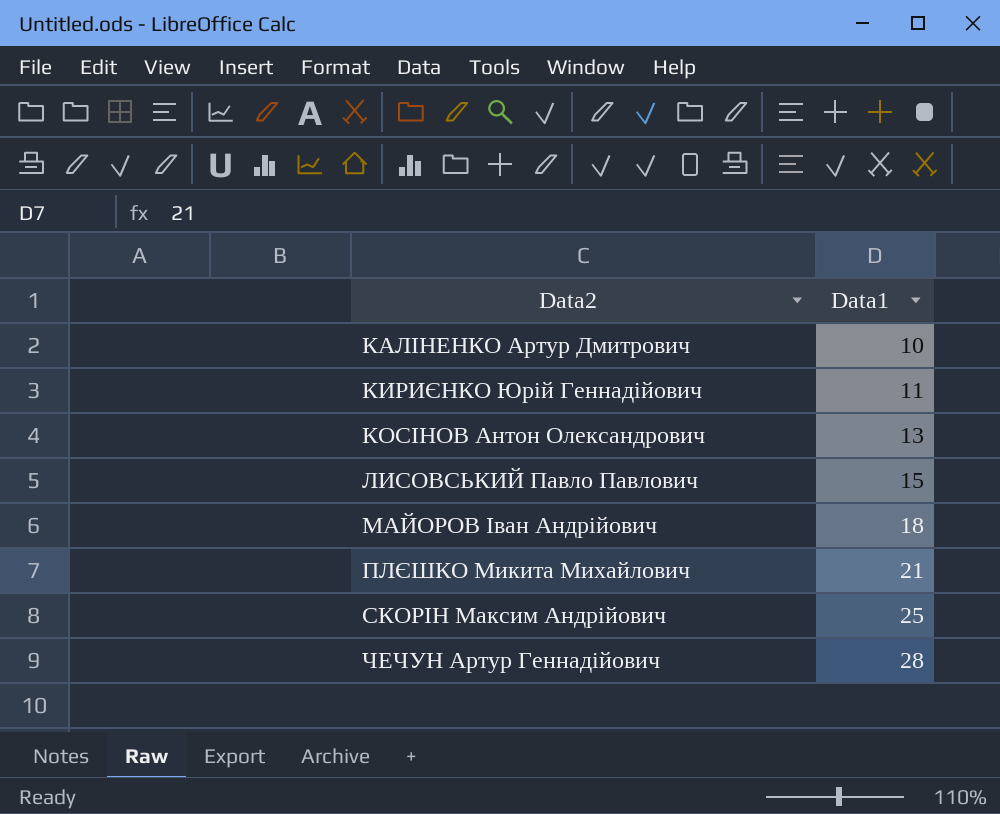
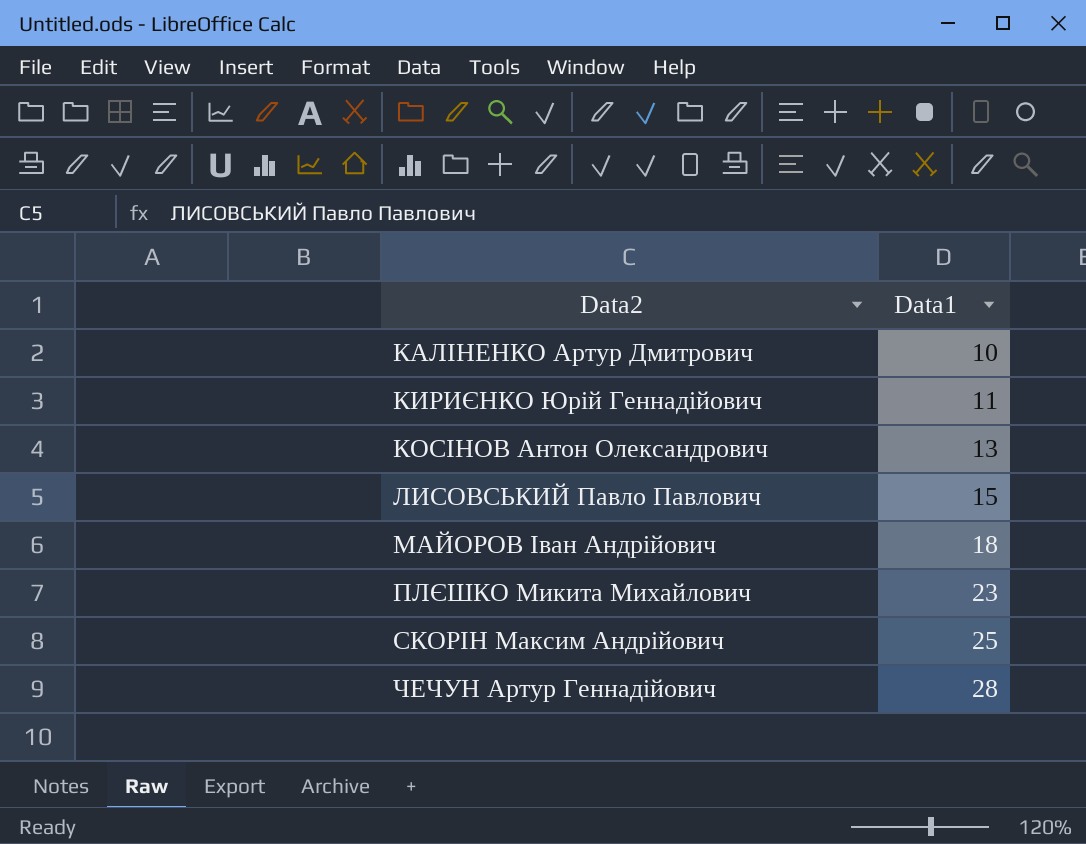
ПЛЄШКО Микита Михайлович | Data1: 21 -> 23

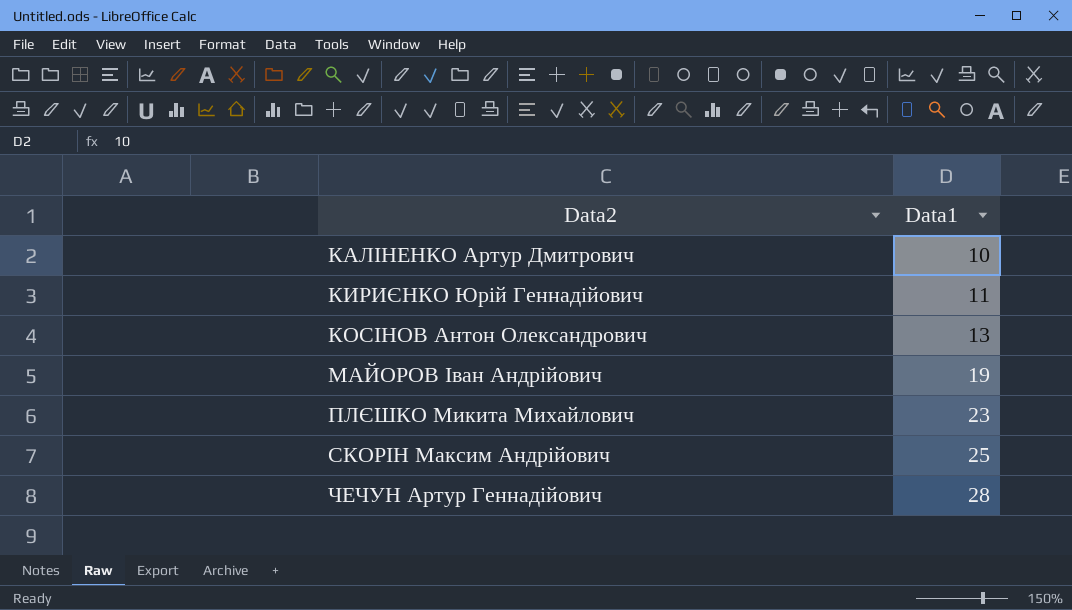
row ЛИСОВСЬКИЙ Павло Павлович: 15 -> none
МАЙОРОВ Іван Андрійович | Data1: 18 -> 19

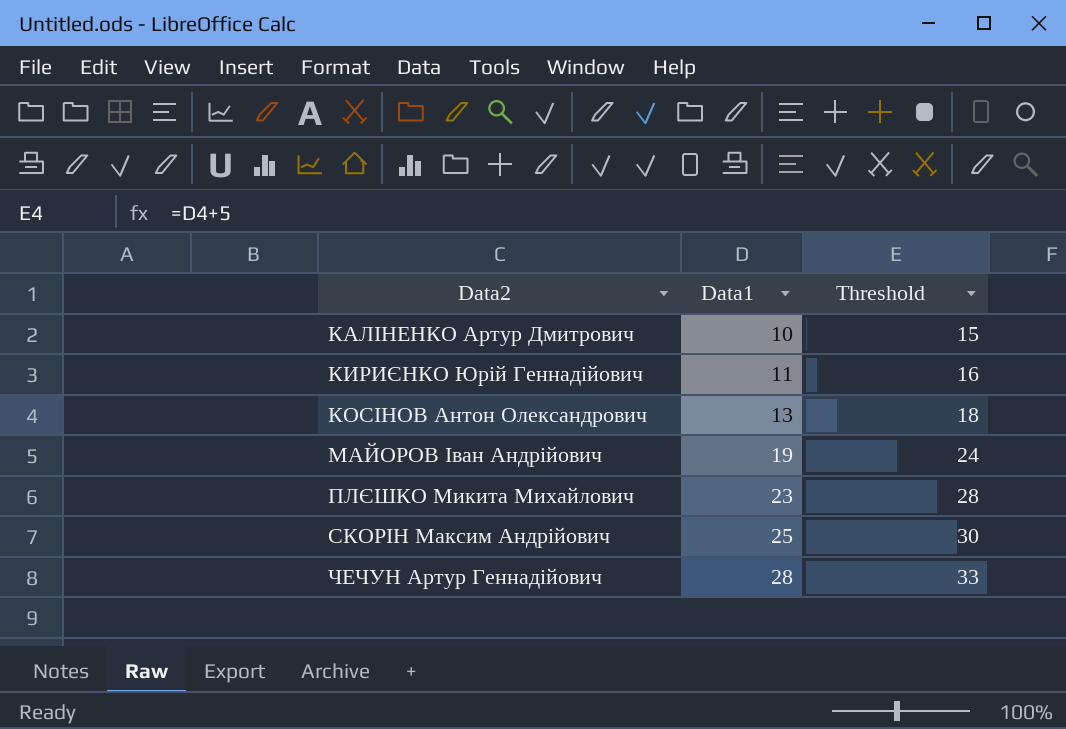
column Threshold | formula: none -> [Data1] + 5

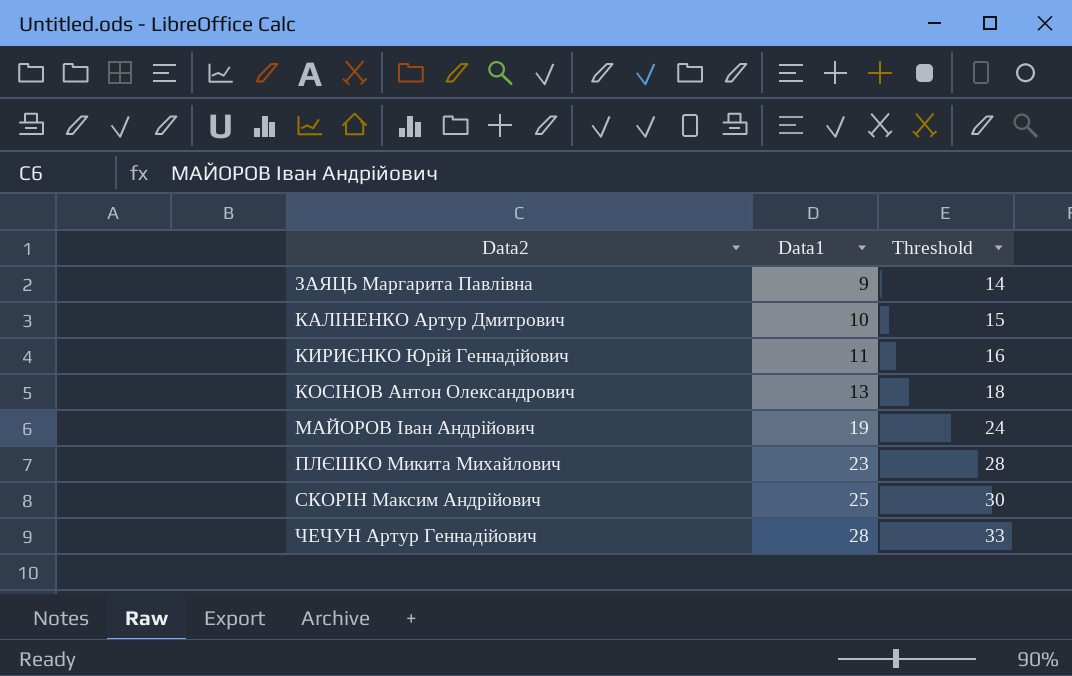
row ЗАЯЦЬ Маргарита Павлівна: none -> 9 | 14

